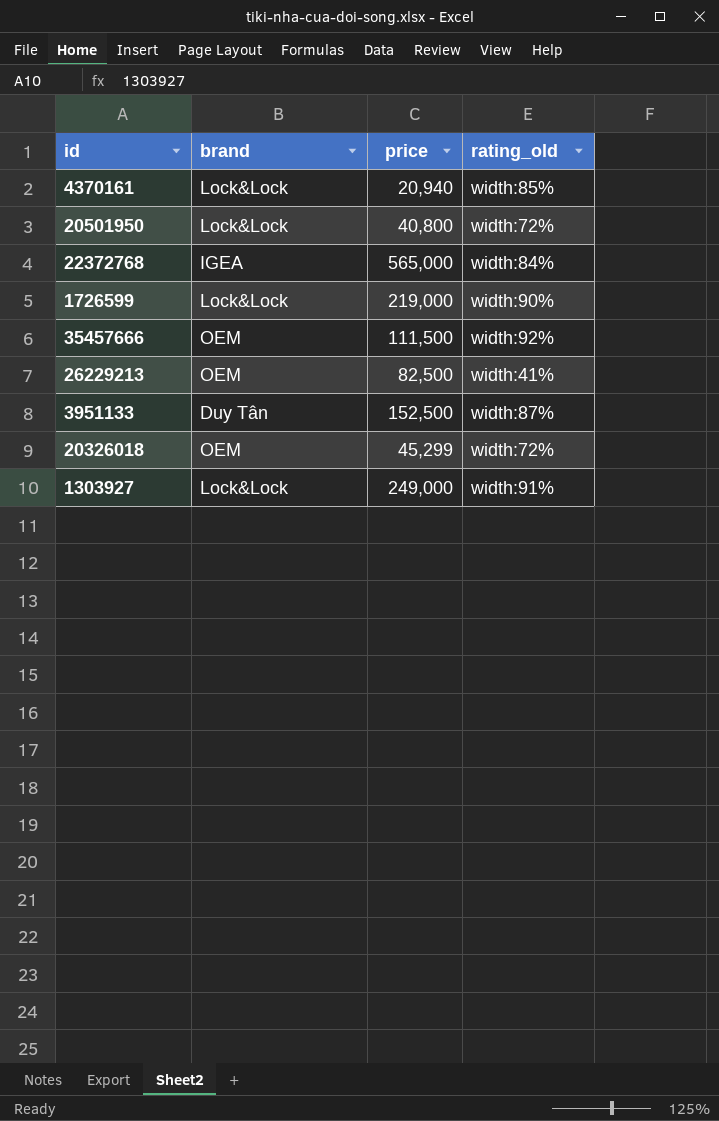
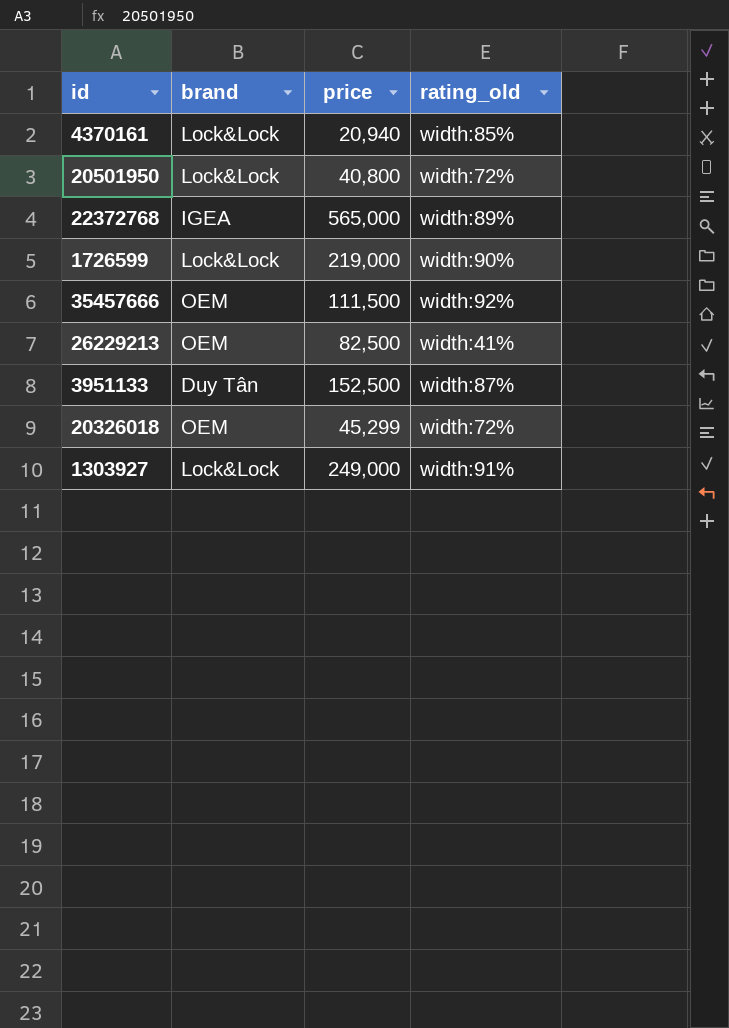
22372768 | rating_old: width:84% -> width:89%

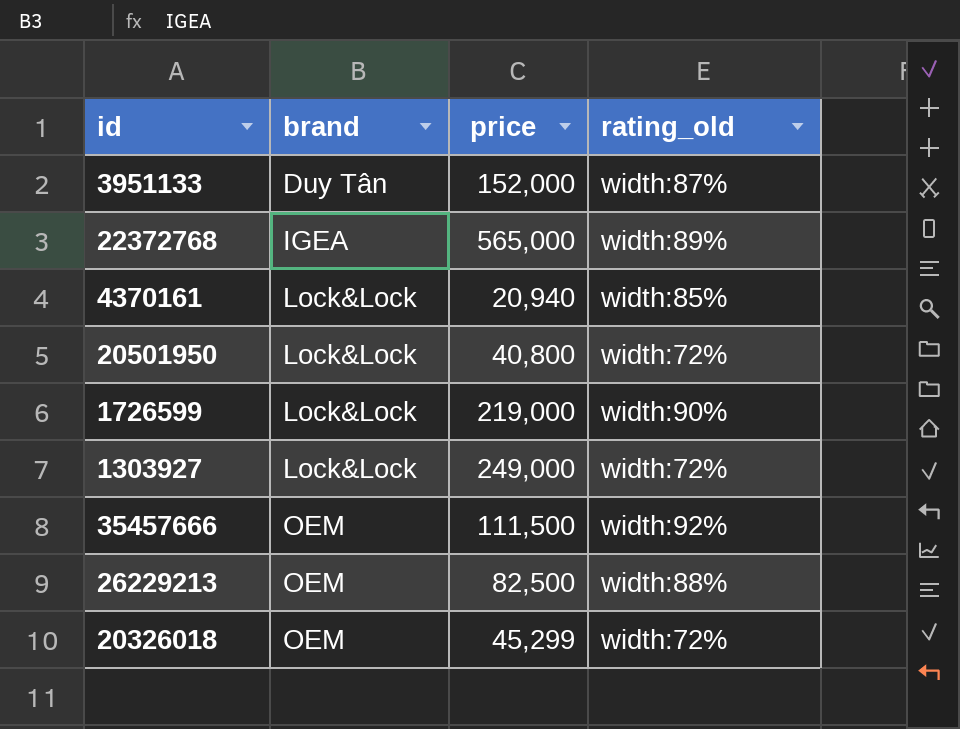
row order: none -> brand ascending
3951133 | price: 152,500 -> 152,000
1303927 | rating_old: width:91% -> width:72%
26229213 | rating_old: width:41% -> width:88%

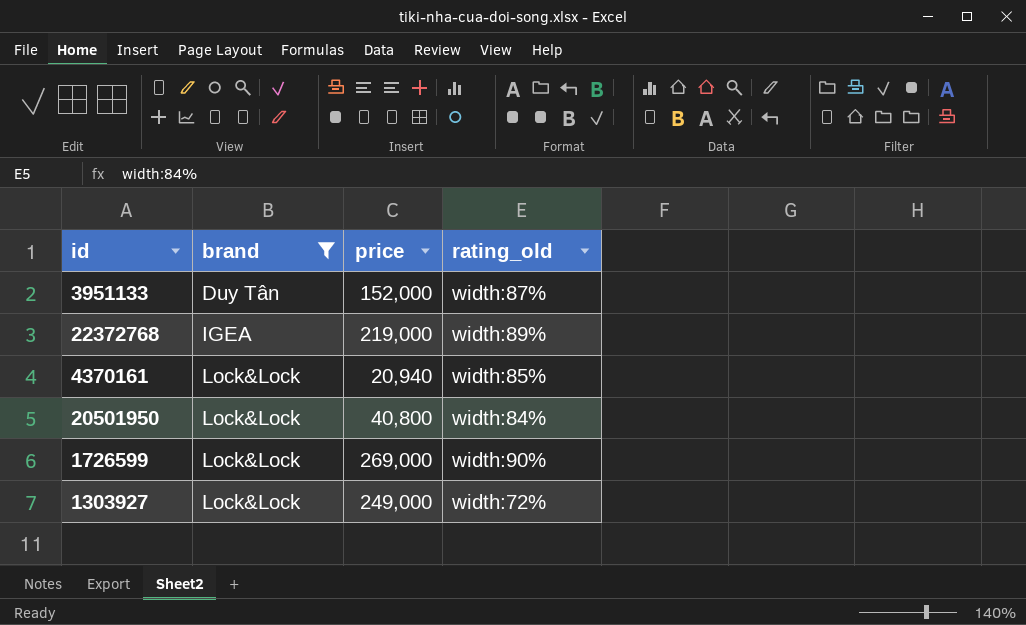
filter: none -> brand != OEM
22372768 | price: 565,000 -> 219,000
20501950 | rating_old: width:72% -> width:84%
1726599 | price: 219,000 -> 269,000

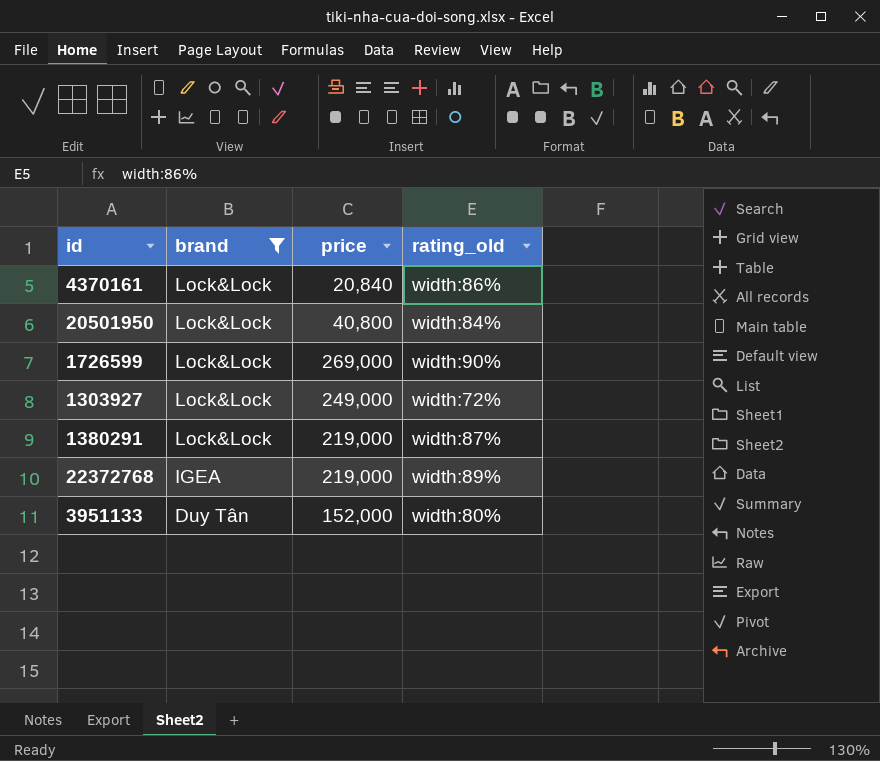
row order: brand ascending -> brand descending
4370161 | price: 20,940 -> 20,840
4370161 | rating_old: width:85% -> width:86%
row 1380291: none -> Lock&Lock | 219,000 | width:87%
3951133 | rating_old: width:87% -> width:80%

